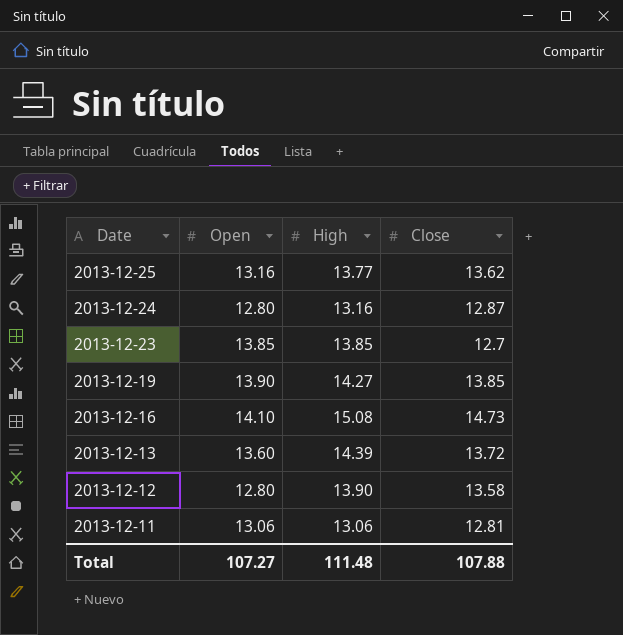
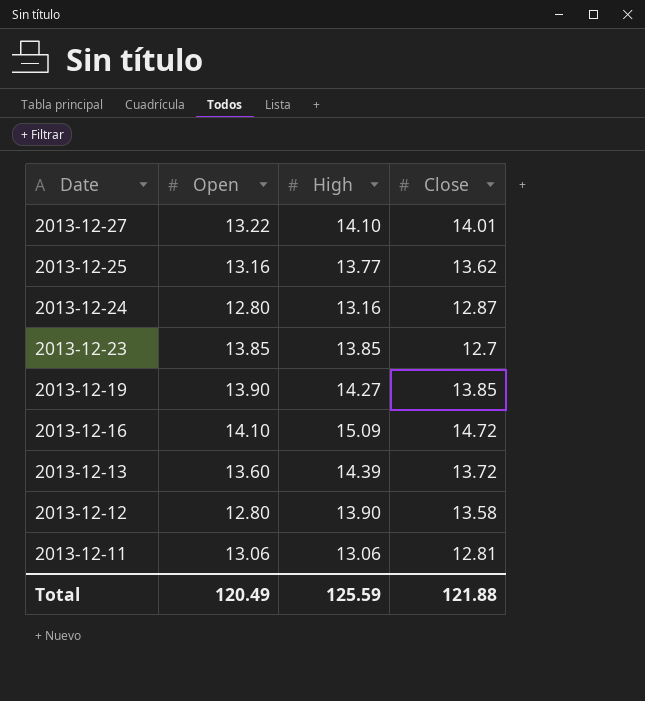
row 2013-12-27: none -> 13.22 | 14.10 | 14.01
2013-12-16 | High: 15.08 -> 15.09
2013-12-16 | Close: 14.73 -> 14.72
Total | Open: 107.27 -> 120.49
Total | High: 111.48 -> 125.59
Total | Close: 107.88 -> 121.88

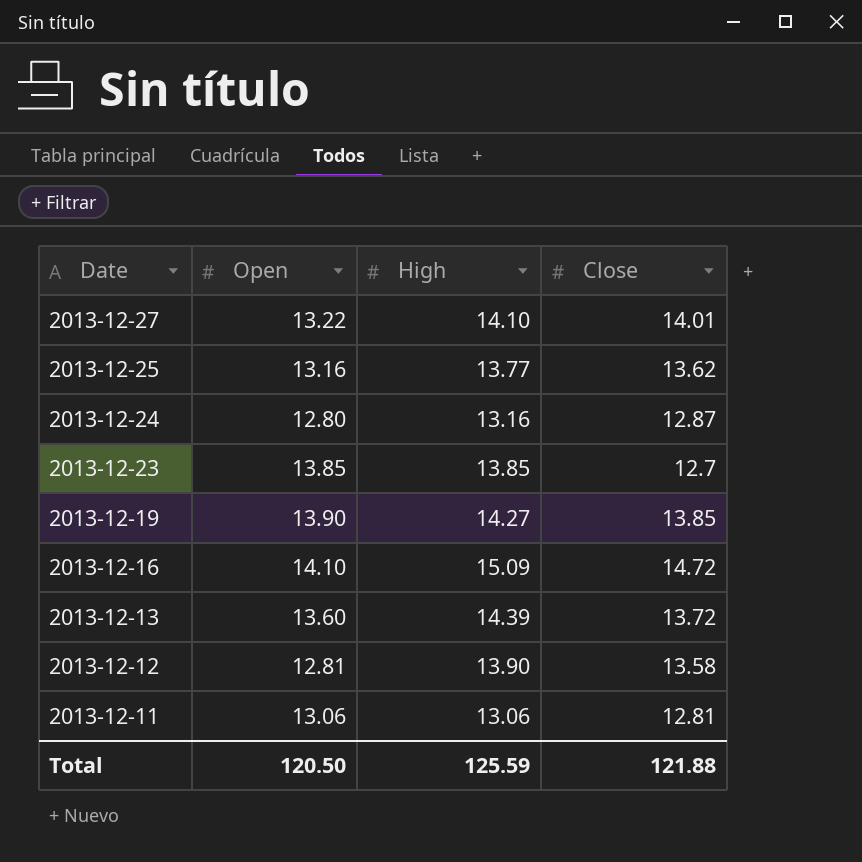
2013-12-12 | Open: 12.80 -> 12.81
Total | Open: 120.49 -> 120.50

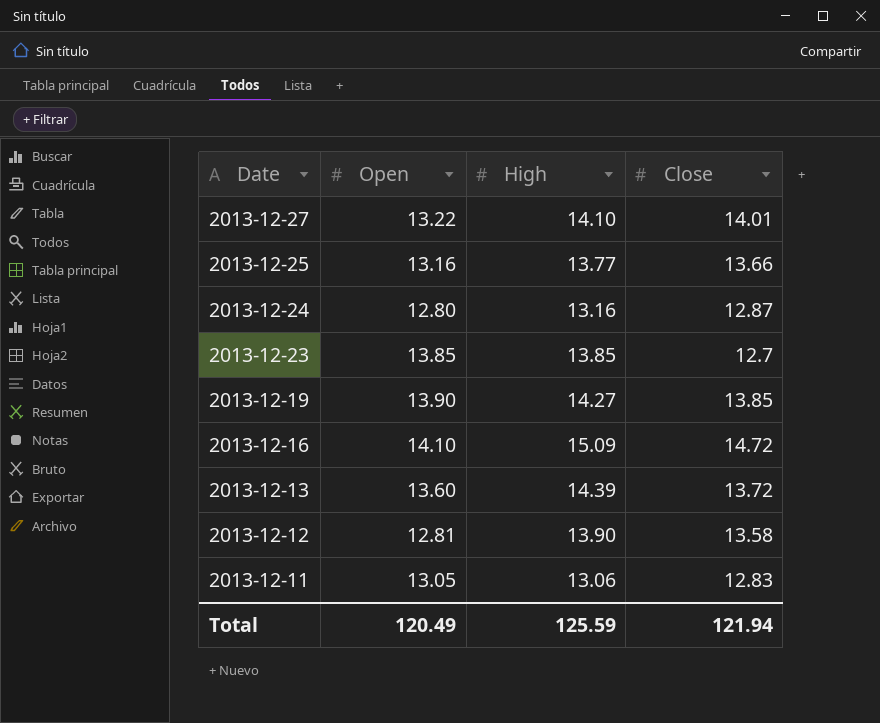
2013-12-25 | Close: 13.62 -> 13.66
2013-12-11 | Open: 13.06 -> 13.05
2013-12-11 | Close: 12.81 -> 12.83
Total | Open: 120.50 -> 120.49
Total | Close: 121.88 -> 121.94

